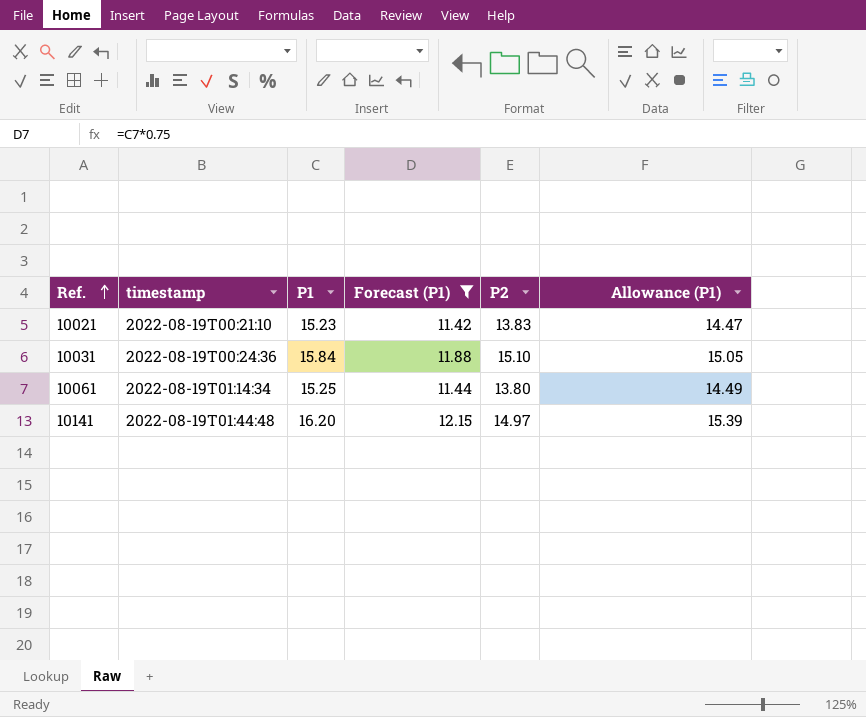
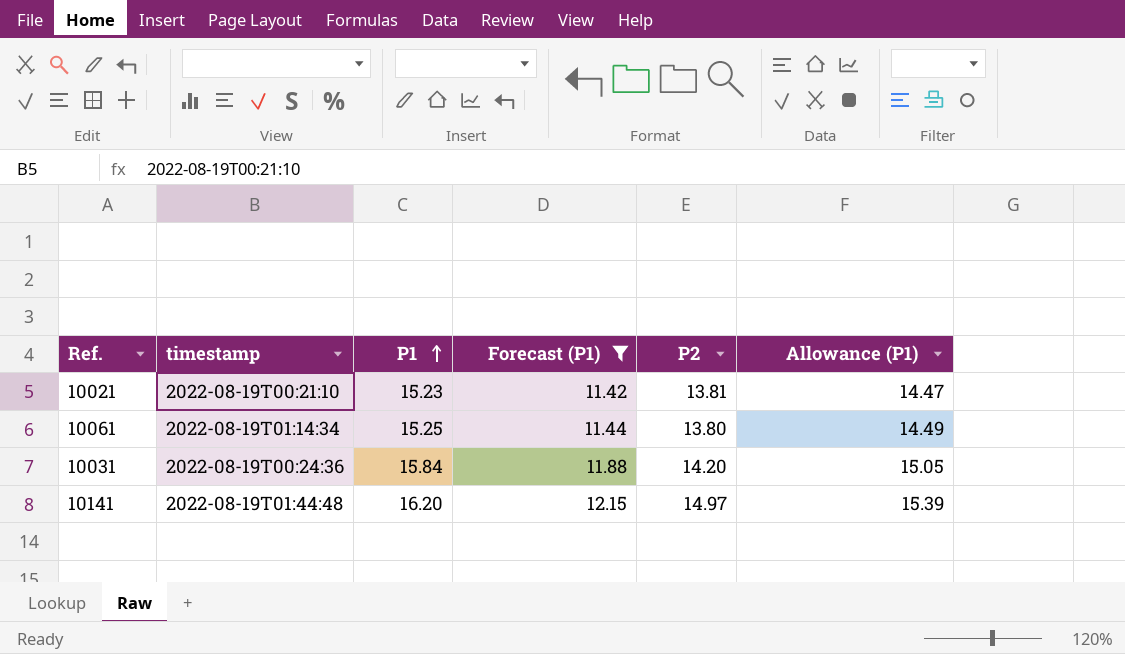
row order: Ref. ascending -> P1 ascending
10021 | P2: 13.83 -> 13.81
10031 | P2: 15.10 -> 14.20

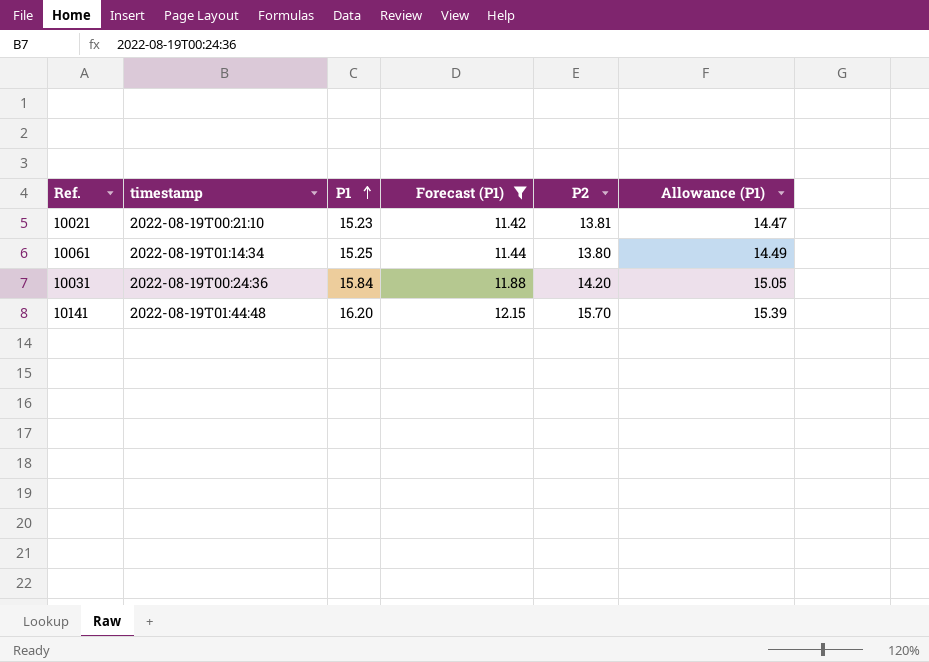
10141 | P2: 14.97 -> 15.70

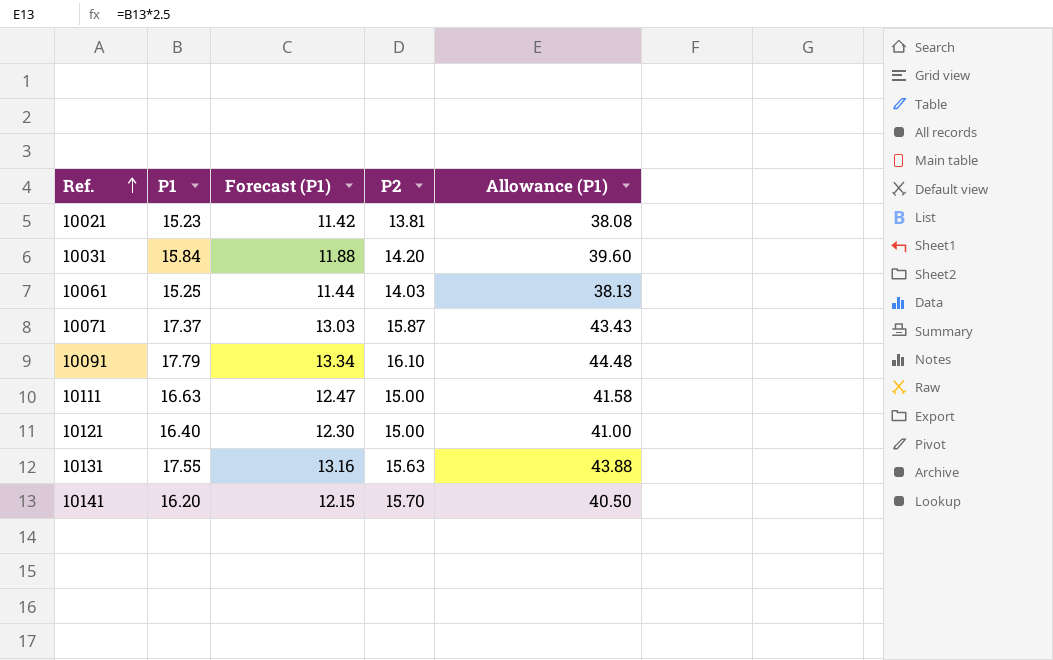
filter: Forecast (P1) <= 12.15 -> none
row order: P1 ascending -> Ref. ascending
column timestamp | position: 2 -> none
column Allowance (P1) | formula: [P1] * 0.95 -> [P1] * 2.5
10061 | P2: 13.80 -> 14.03

